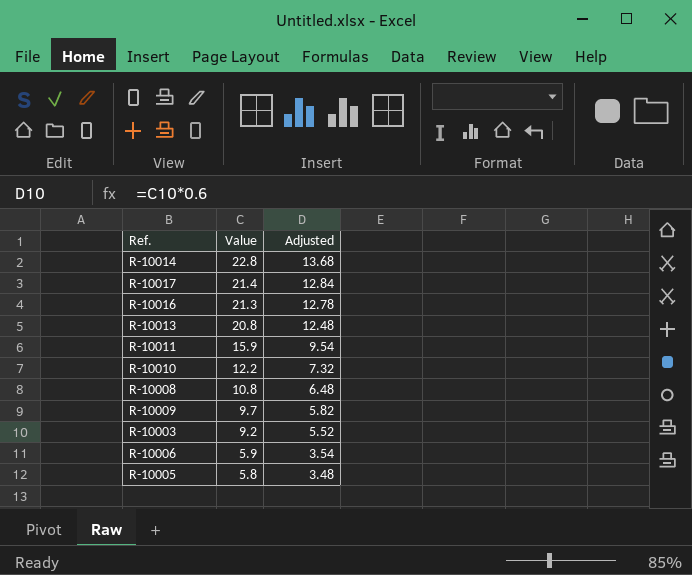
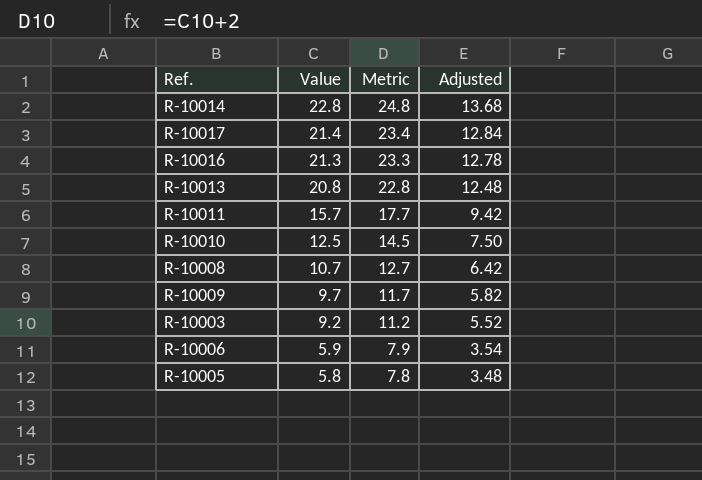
column Metric | formula: none -> [Value] + 2
R-10011 | Value: 15.9 -> 15.7
R-10011 | Adjusted: 9.54 -> 9.42
R-10010 | Value: 12.2 -> 12.5
R-10010 | Adjusted: 7.32 -> 7.50
R-10008 | Value: 10.8 -> 10.7
R-10008 | Adjusted: 6.48 -> 6.42

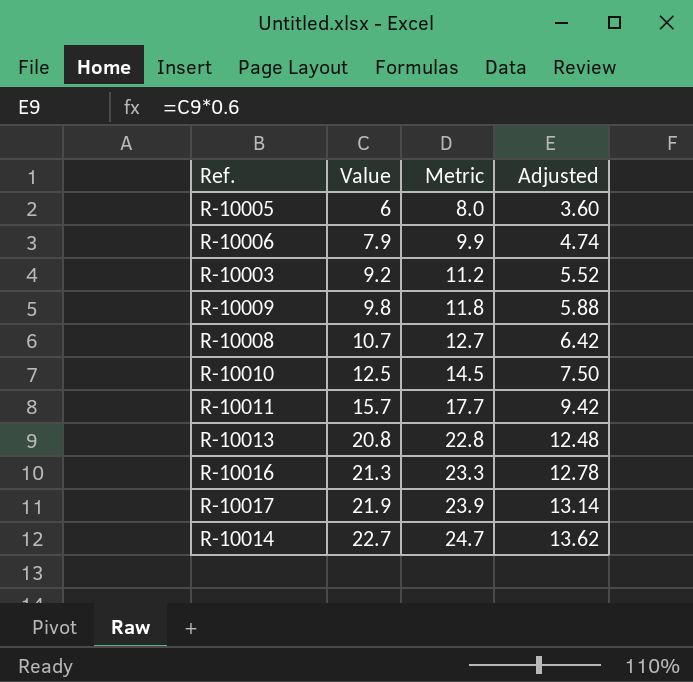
row order: Value descending -> Value ascending
R-10005 | Value: 5.8 -> 6
R-10005 | Metric: 7.8 -> 8.0
R-10005 | Adjusted: 3.48 -> 3.60
R-10006 | Value: 5.9 -> 7.9
R-10006 | Metric: 7.9 -> 9.9
R-10006 | Adjusted: 3.54 -> 4.74
R-10009 | Value: 9.7 -> 9.8
R-10009 | Metric: 11.7 -> 11.8
R-10009 | Adjusted: 5.82 -> 5.88
R-10017 | Value: 21.4 -> 21.9
R-10017 | Metric: 23.4 -> 23.9
R-10017 | Adjusted: 12.84 -> 13.14
R-10014 | Value: 22.8 -> 22.7
R-10014 | Metric: 24.8 -> 24.7
R-10014 | Adjusted: 13.68 -> 13.62

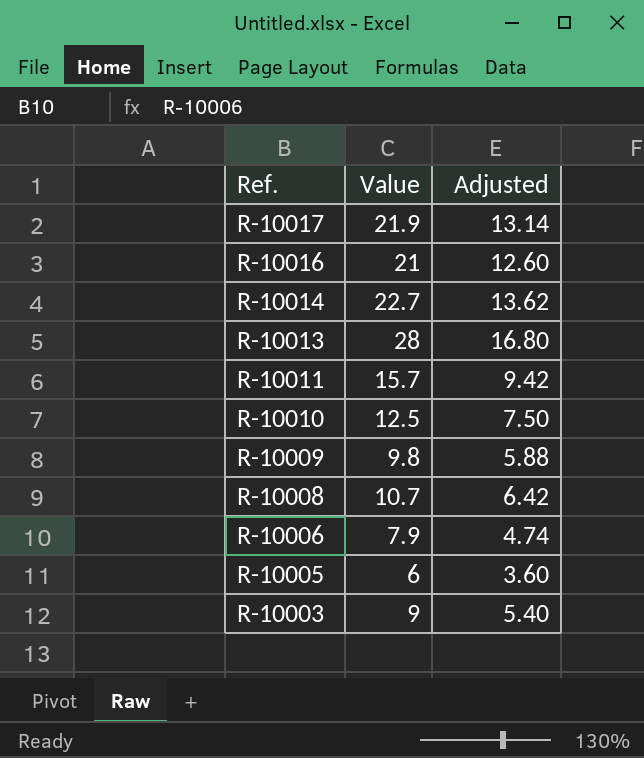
row order: Value ascending -> Ref. descending
column Metric | formula: [Value] + 2 -> none
R-10016 | Value: 21.3 -> 21
R-10016 | Adjusted: 12.78 -> 12.60
R-10013 | Value: 20.8 -> 28
R-10013 | Adjusted: 12.48 -> 16.80
R-10003 | Value: 9.2 -> 9
R-10003 | Adjusted: 5.52 -> 5.40

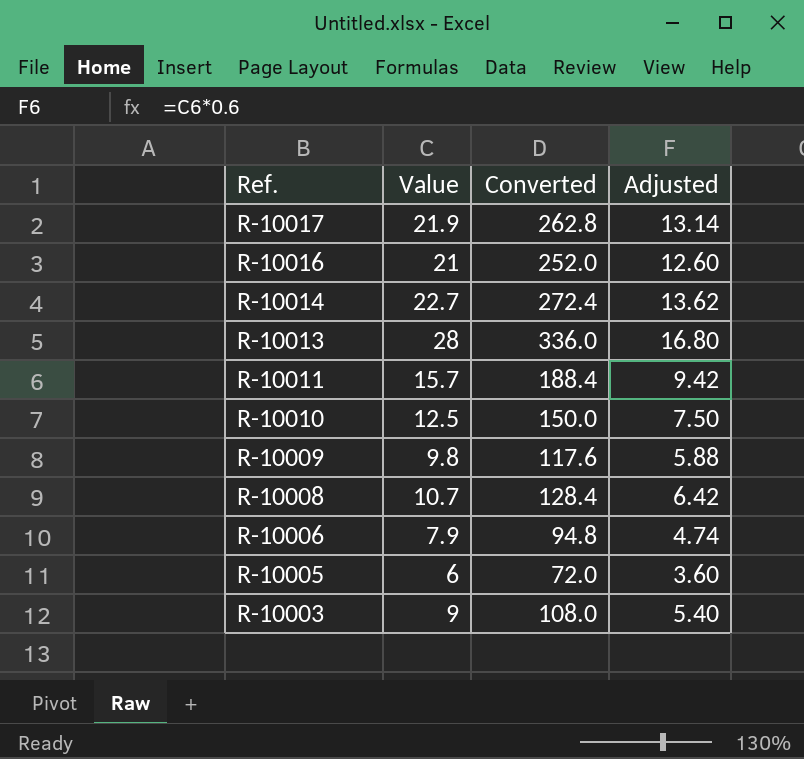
column Converted | formula: none -> [Value] * 12

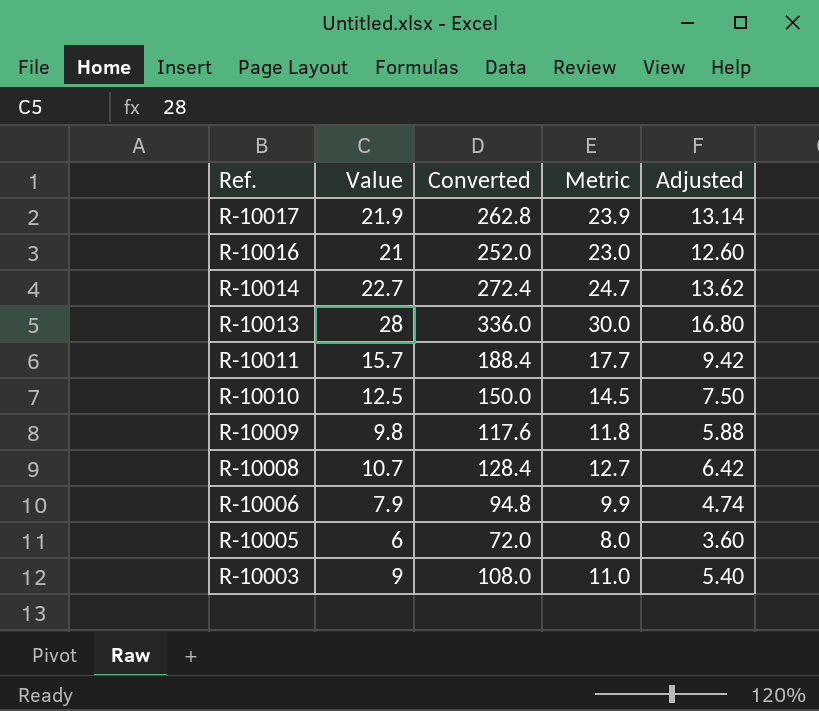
column Metric | formula: none -> [Value] + 2

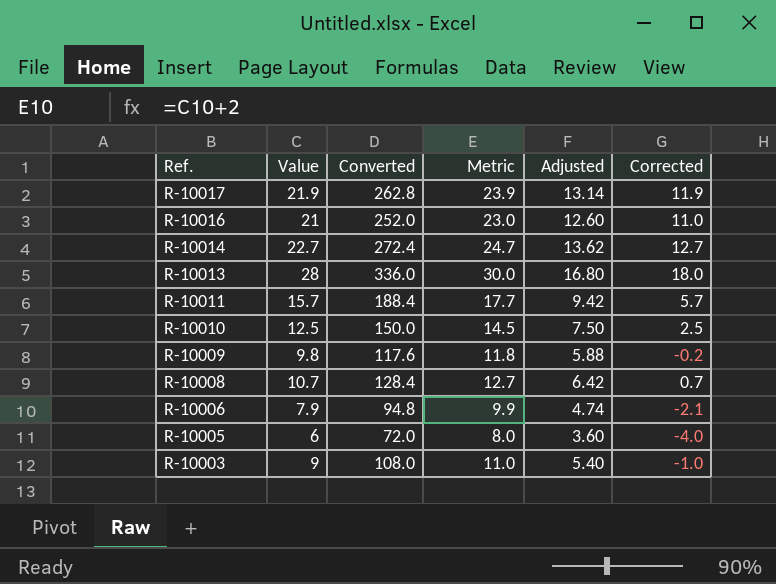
column Corrected | formula: none -> [Value] - 10

